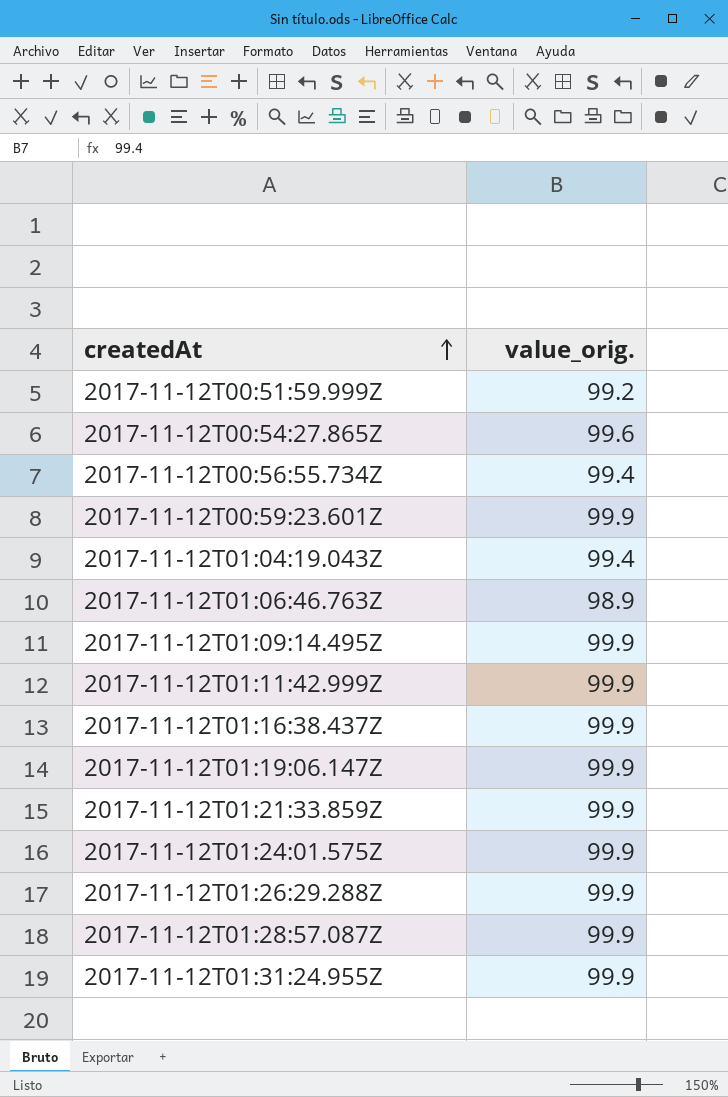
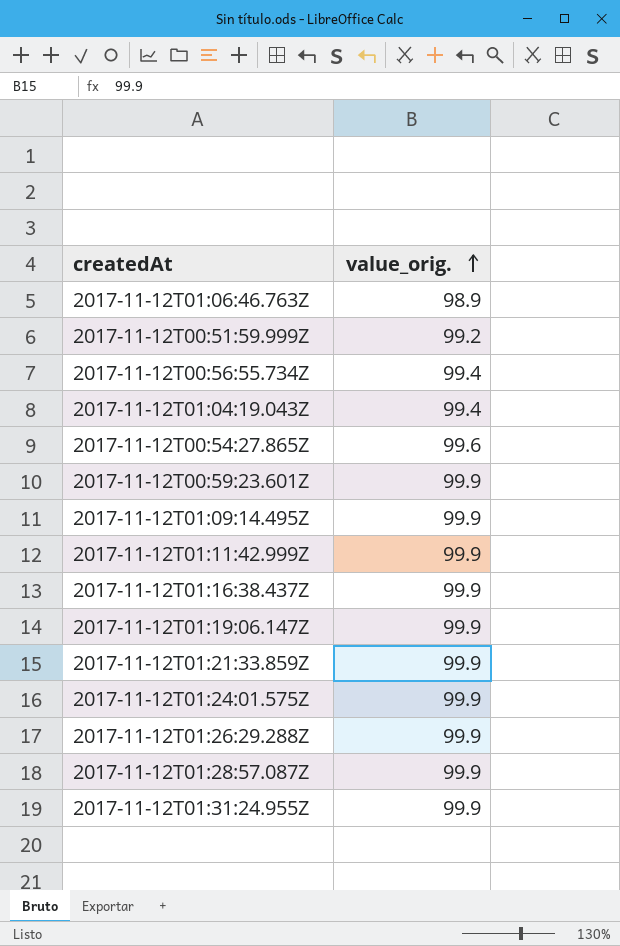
row order: createdAt ascending -> value_orig. ascending

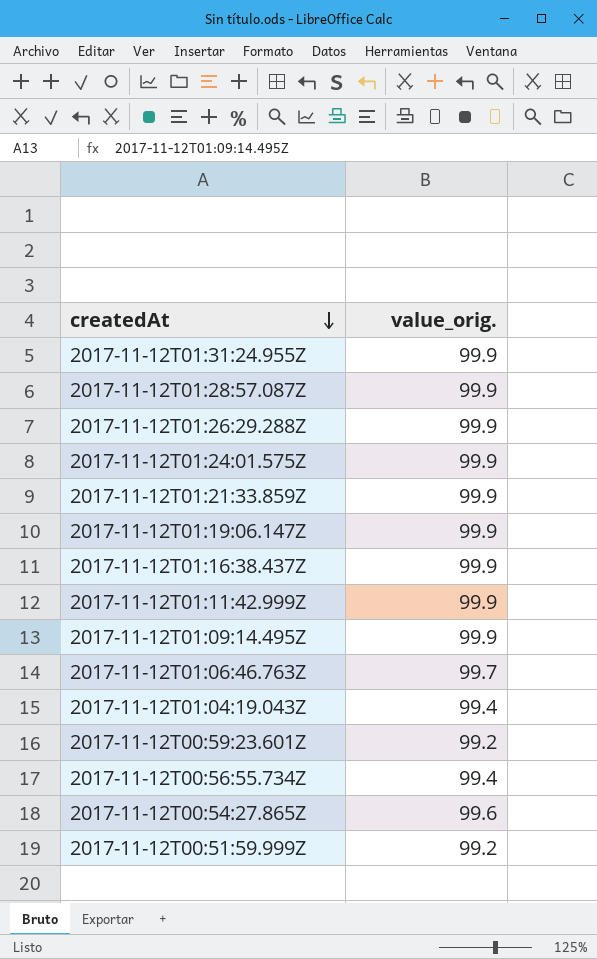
row order: value_orig. ascending -> createdAt descending
2017-11-12T01:06:46.763Z | value_orig.: 98.9 -> 99.7
2017-11-12T00:59:23.601Z | value_orig.: 99.9 -> 99.2

